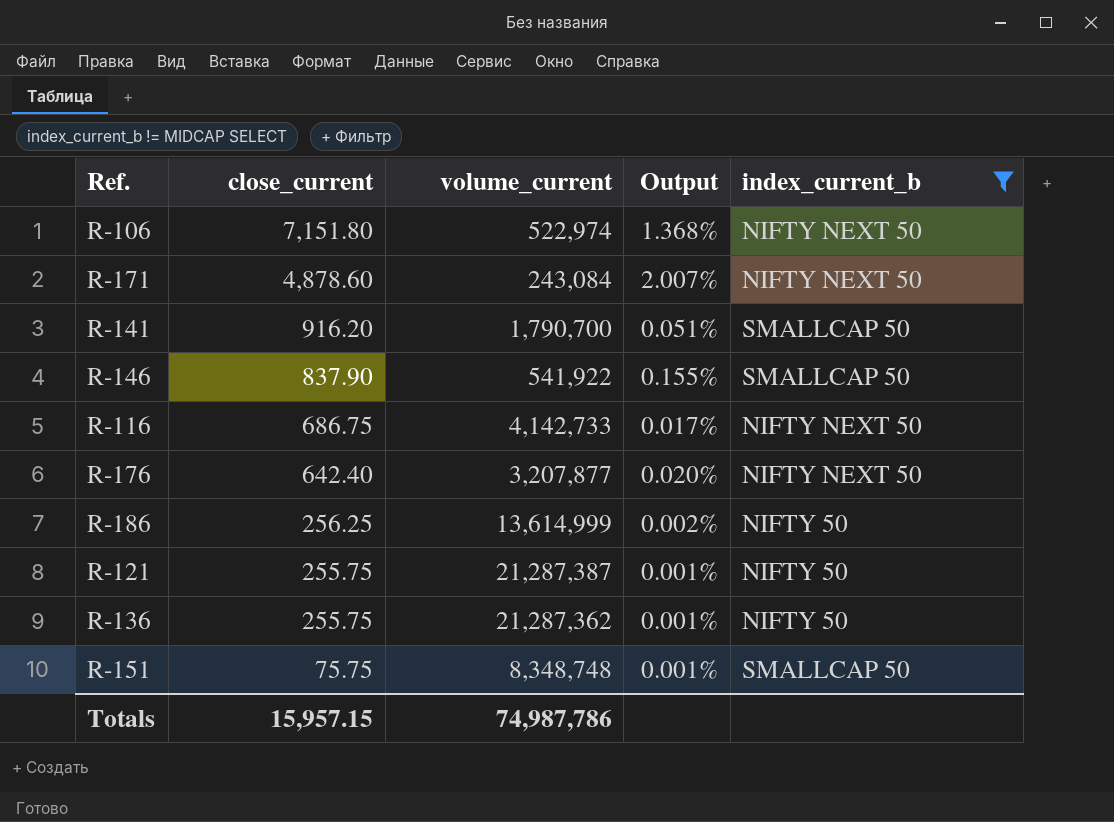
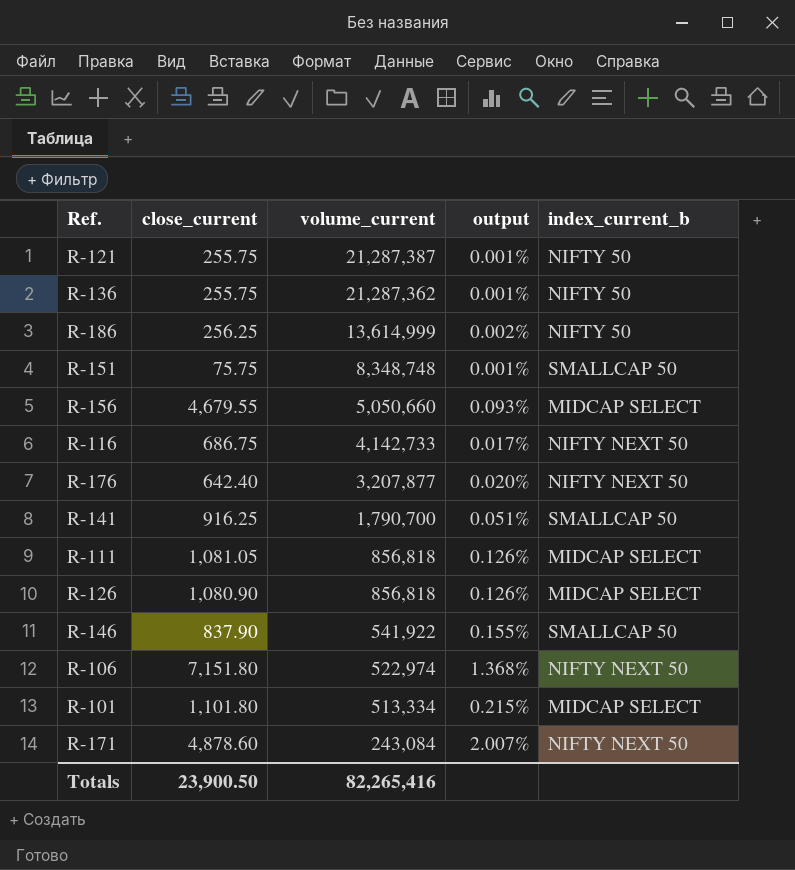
filter: index_current_b != MIDCAP SELECT -> none
row order: close_current descending -> volume_current descending
column name: Output -> output
R-141 | close_current: 916.20 -> 916.25
Totals | close_current: 15,957.15 -> 23,900.50
Totals | volume_current: 74,987,786 -> 82,265,416

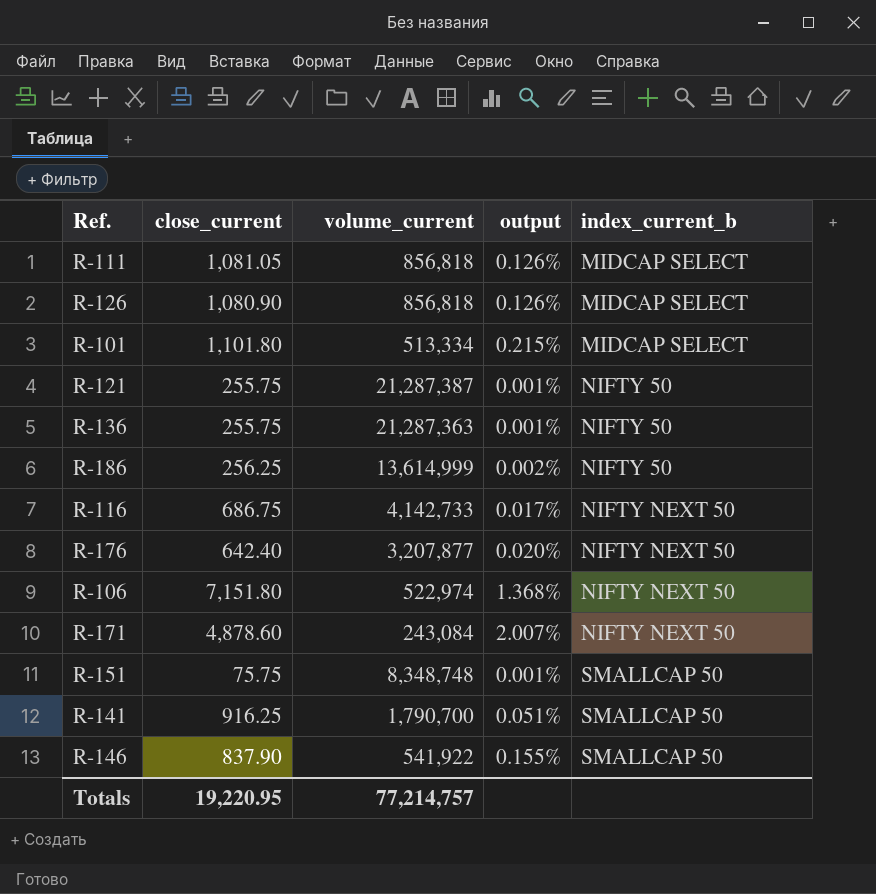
row order: volume_current descending -> index_current_b ascending
row R-156: 4,679.55 | 5,050,660 | 0.093% | MIDCAP SELECT -> none
R-136 | volume_current: 21,287,362 -> 21,287,363
Totals | close_current: 23,900.50 -> 19,220.95
Totals | volume_current: 82,265,416 -> 77,214,757

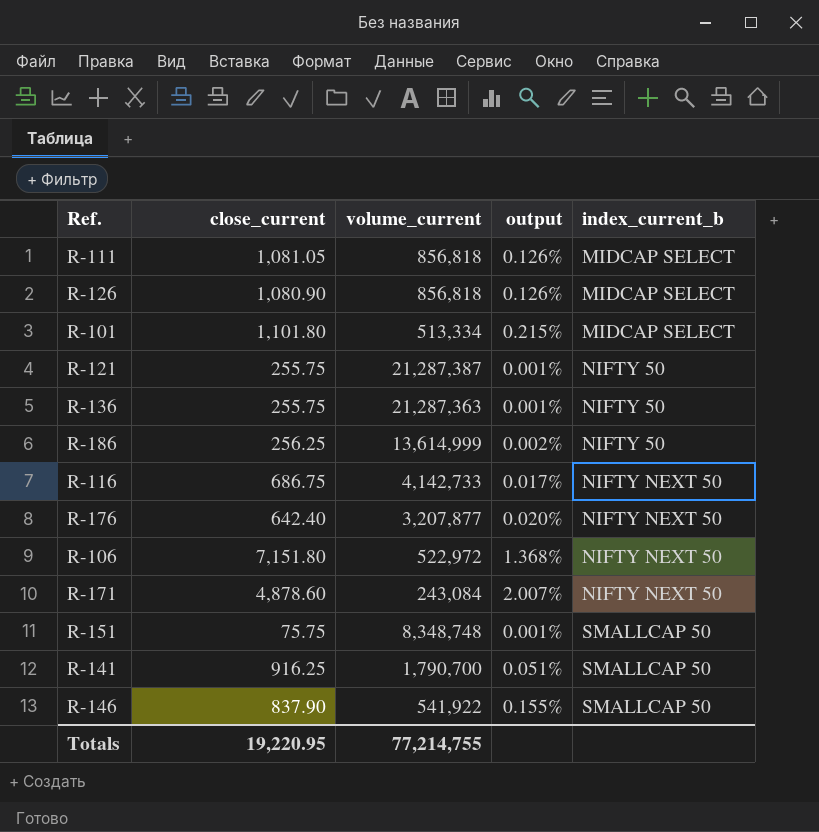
R-106 | volume_current: 522,974 -> 522,972
Totals | volume_current: 77,214,757 -> 77,214,755

